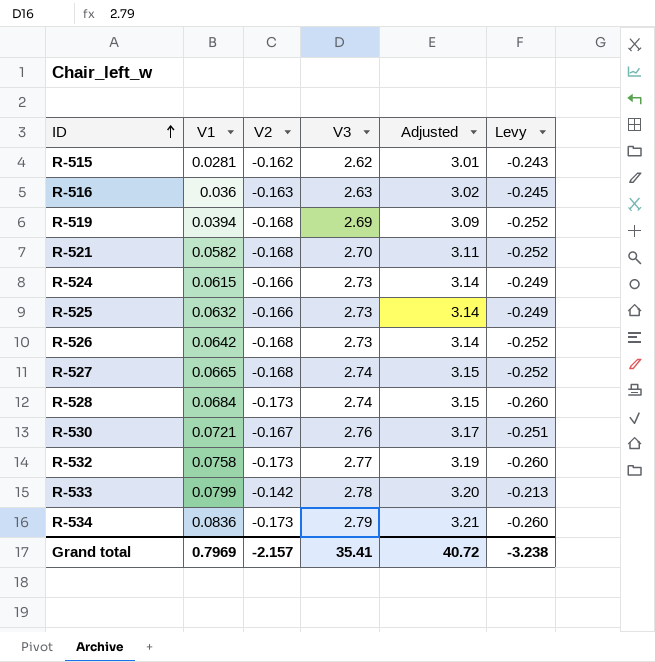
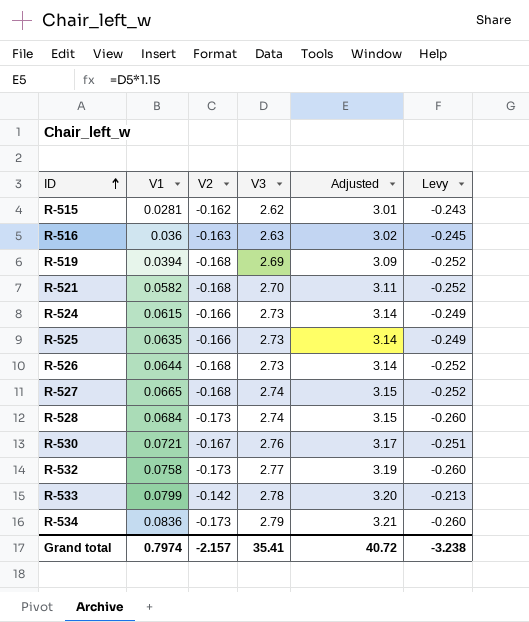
R-525 | V1: 0.0632 -> 0.0635
R-526 | V1: 0.0642 -> 0.0644
Grand total | V1: 0.7969 -> 0.7974

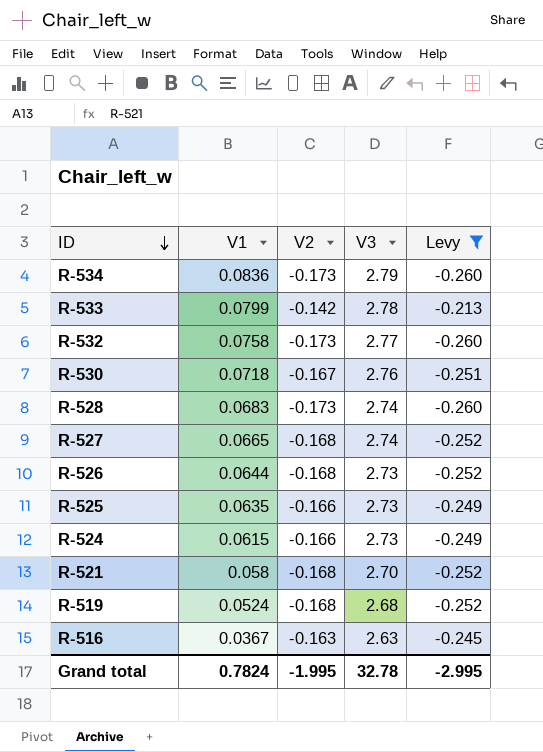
filter: none -> Levy != -0.243
row order: ID ascending -> ID descending
column Adjusted | formula: [V3] * 1.15 -> none
R-530 | V1: 0.0721 -> 0.0718
R-528 | V1: 0.0684 -> 0.0683
R-521 | V1: 0.0582 -> 0.058
R-519 | V1: 0.0394 -> 0.0524
R-519 | V3: 2.69 -> 2.68
R-516 | V1: 0.036 -> 0.0367
Grand total | V1: 0.7974 -> 0.7824
Grand total | V2: -2.157 -> -1.995
Grand total | V3: 35.41 -> 32.78
Grand total | Levy: -3.238 -> -2.995

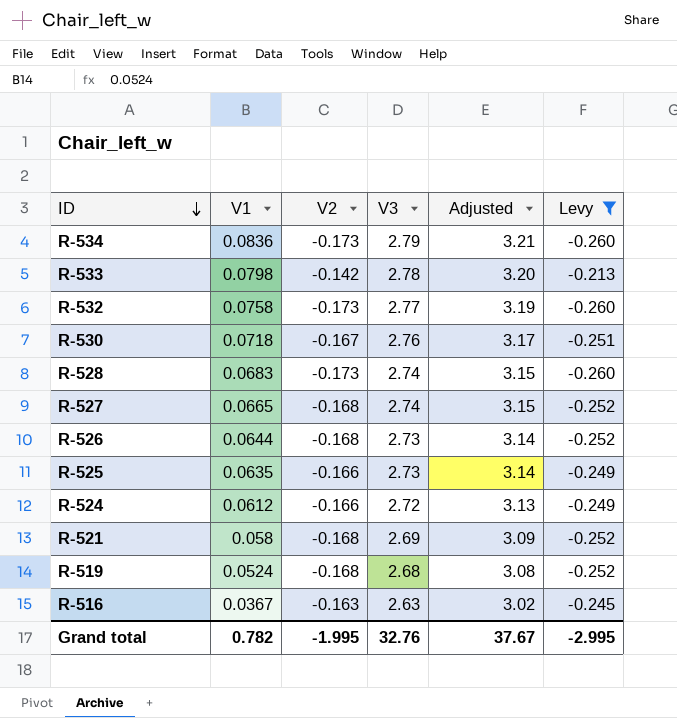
column Adjusted | formula: none -> [V3] * 1.15
R-533 | V1: 0.0799 -> 0.0798
R-524 | V1: 0.0615 -> 0.0612
R-524 | V3: 2.73 -> 2.72
R-521 | V3: 2.70 -> 2.69
Grand total | V1: 0.7824 -> 0.782
Grand total | V3: 32.78 -> 32.76

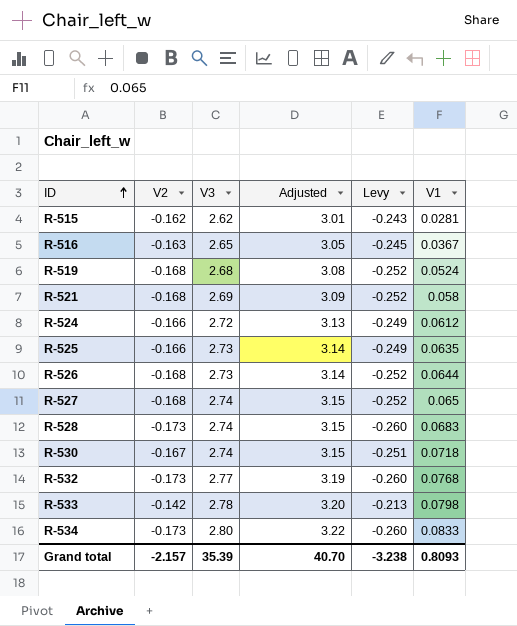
filter: Levy != -0.243 -> none
row order: ID descending -> ID ascending
column V1 | position: 2 -> 6
R-516 | V3: 2.63 -> 2.65
R-516 | Adjusted: 3.02 -> 3.05
R-527 | V1: 0.0665 -> 0.065
R-530 | V3: 2.76 -> 2.74
R-530 | Adjusted: 3.17 -> 3.15
R-532 | V1: 0.0758 -> 0.0768
R-534 | V3: 2.79 -> 2.80
R-534 | Adjusted: 3.21 -> 3.22
R-534 | V1: 0.0836 -> 0.0833
Grand total | V2: -1.995 -> -2.157
Grand total | V3: 32.76 -> 35.39
Grand total | Adjusted: 37.67 -> 40.70
Grand total | Levy: -2.995 -> -3.238
Grand total | V1: 0.782 -> 0.8093

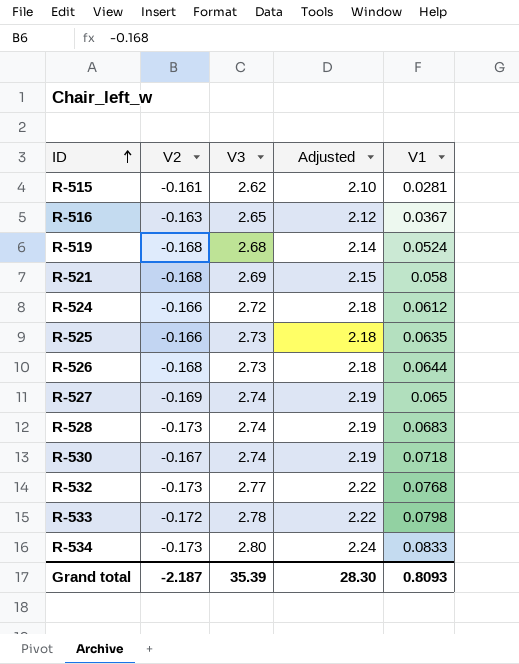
column Levy | formula: [V2] * 1.5 -> none
column Adjusted | formula: [V3] * 1.15 -> [V3] * 0.8
R-515 | V2: -0.162 -> -0.161
R-527 | V2: -0.168 -> -0.169
R-533 | V2: -0.142 -> -0.172
Grand total | V2: -2.157 -> -2.187
Grand total | Adjusted: 40.70 -> 28.30

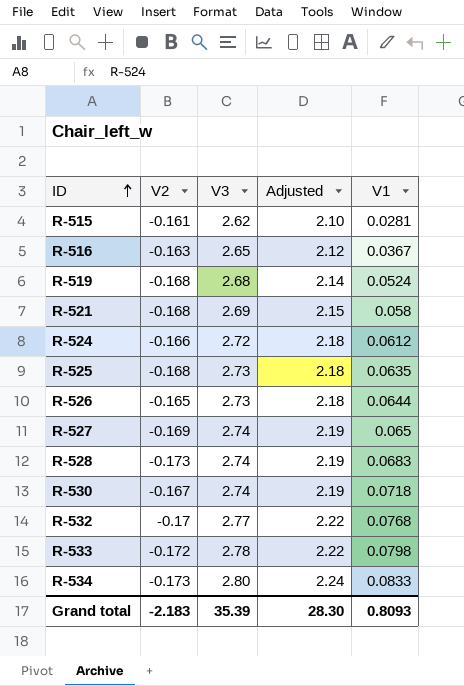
R-525 | V2: -0.166 -> -0.168
R-526 | V2: -0.168 -> -0.165
R-532 | V2: -0.173 -> -0.17
Grand total | V2: -2.187 -> -2.183

